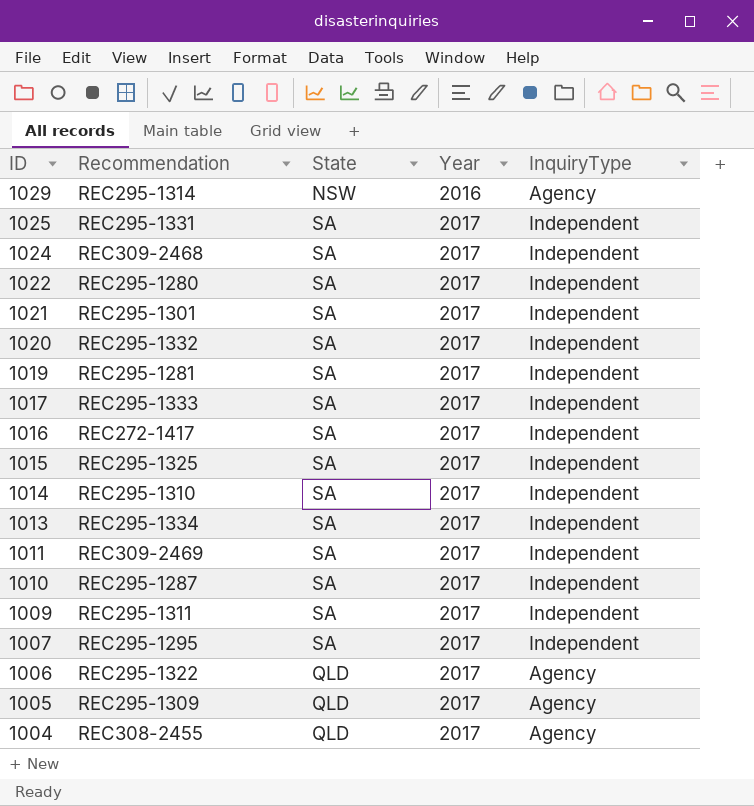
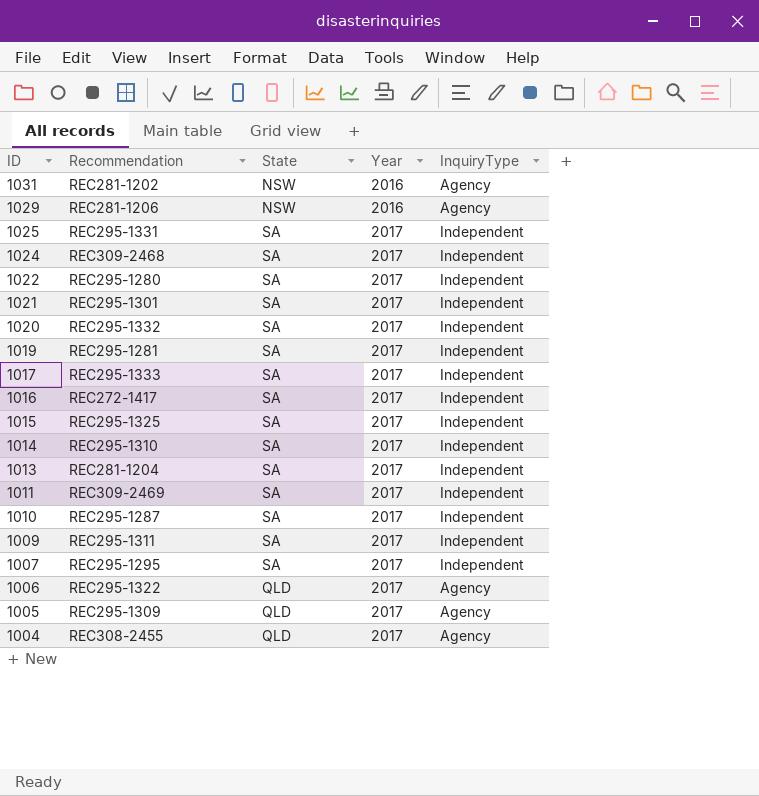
row 1031: none -> REC281-1202 | NSW | 2016 | Agency
1029 | Recommendation: REC295-1314 -> REC281-1206
1013 | Recommendation: REC295-1334 -> REC281-1204

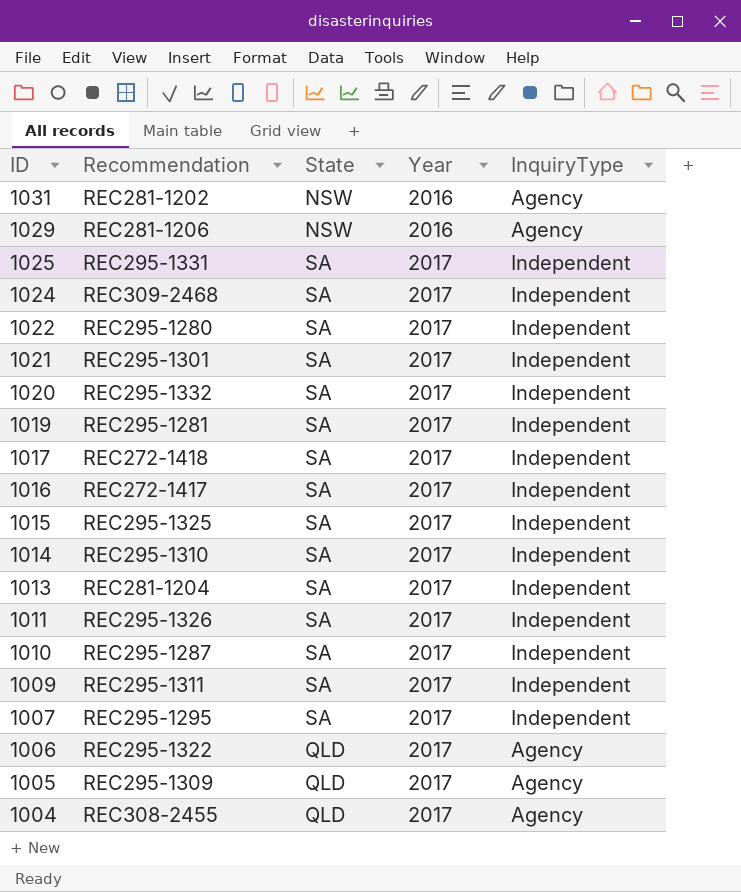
1017 | Recommendation: REC295-1333 -> REC272-1418
1011 | Recommendation: REC309-2469 -> REC295-1326

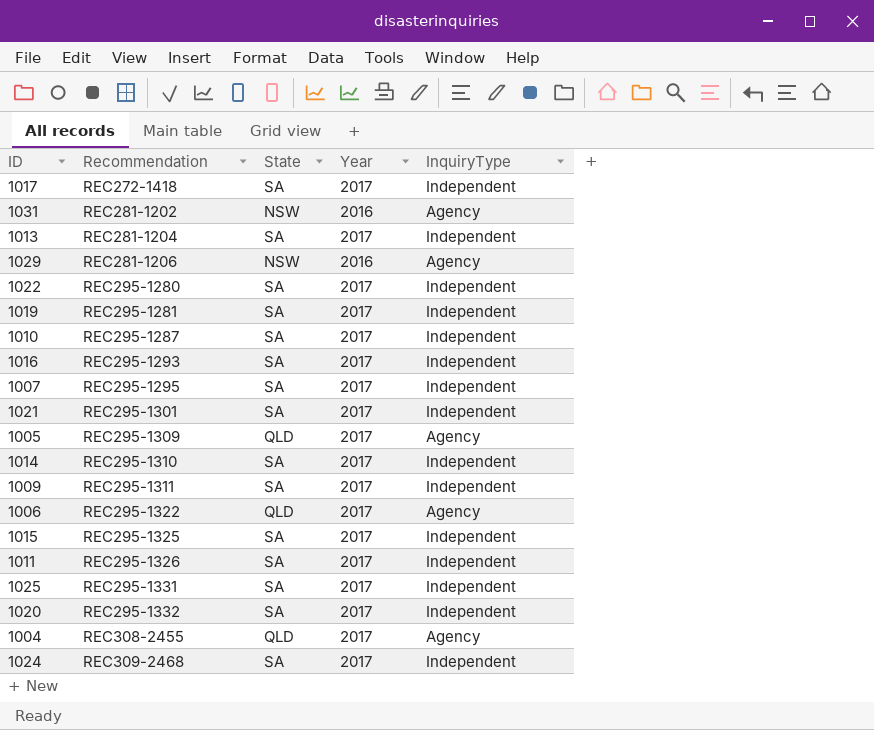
row order: ID descending -> Recommendation ascending
1016 | Recommendation: REC272-1417 -> REC295-1293

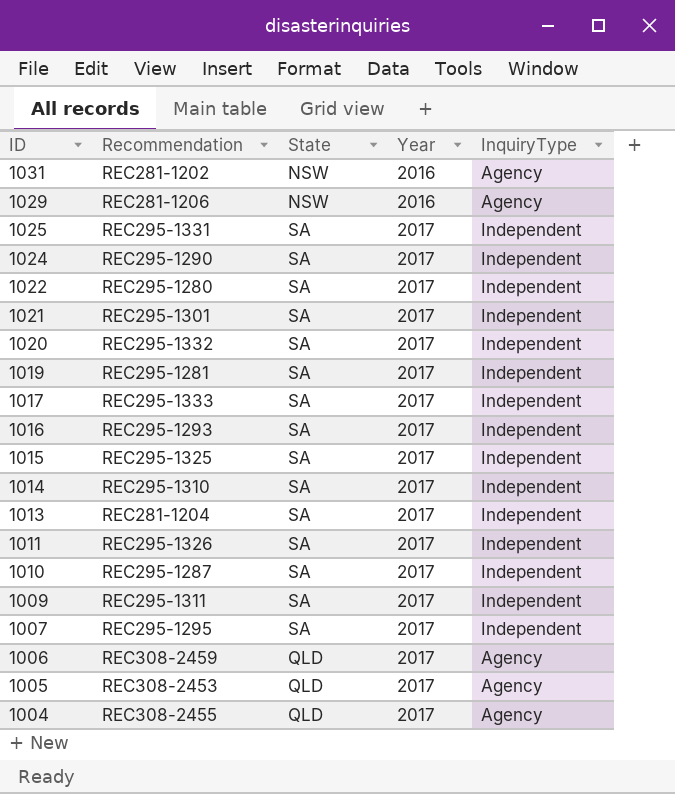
row order: Recommendation ascending -> ID descending
1024 | Recommendation: REC309-2468 -> REC295-1290
1017 | Recommendation: REC272-1418 -> REC295-1333
1006 | Recommendation: REC295-1322 -> REC308-2459
1005 | Recommendation: REC295-1309 -> REC308-2453

